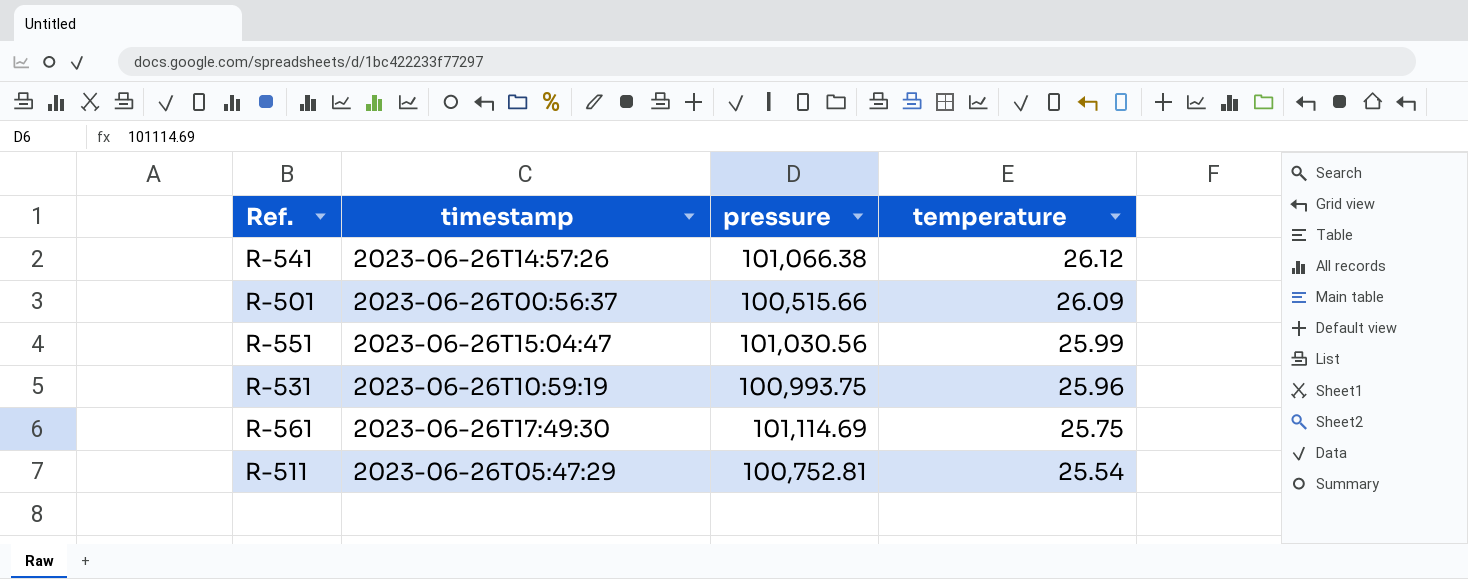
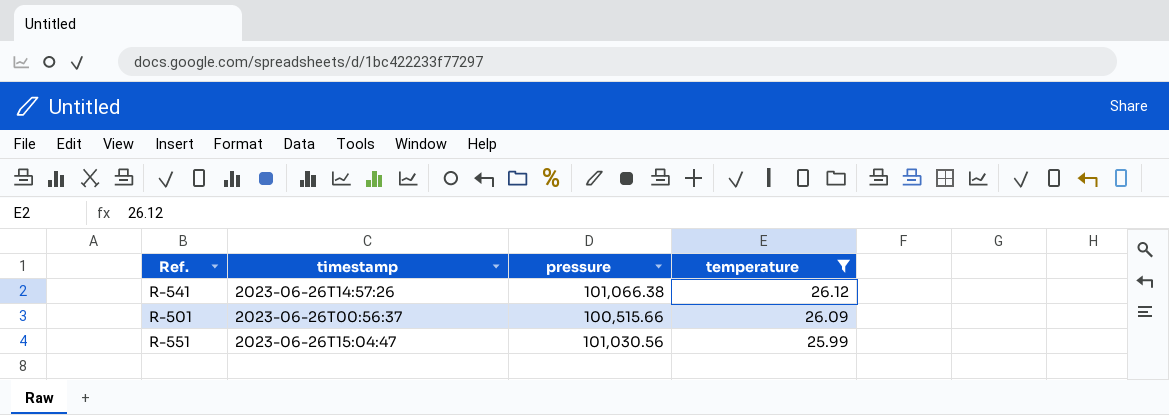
filter: none -> temperature >= 25.99

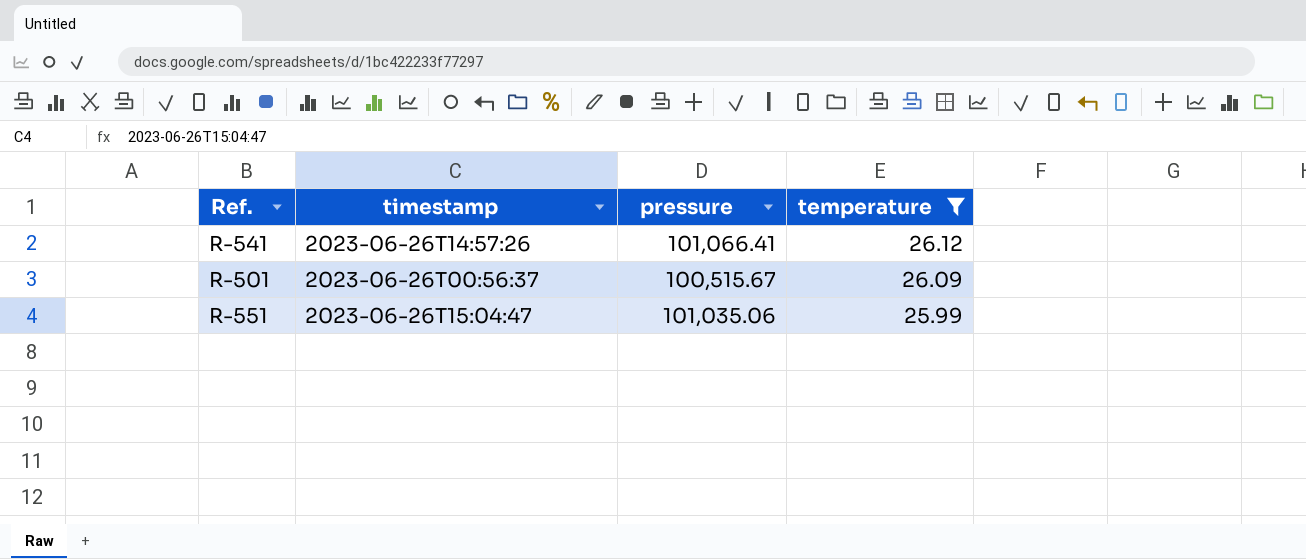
R-541 | pressure: 101,066.38 -> 101,066.41
R-501 | pressure: 100,515.66 -> 100,515.67
R-551 | pressure: 101,030.56 -> 101,035.06

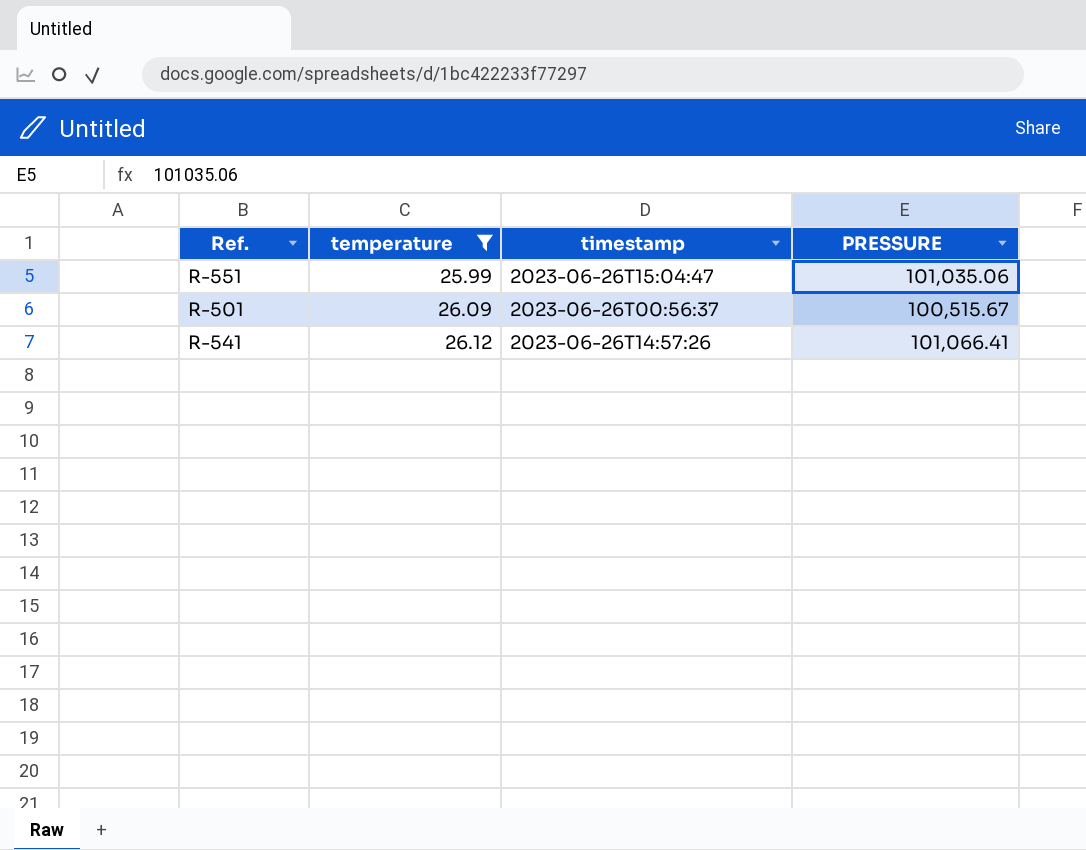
row order: temperature descending -> temperature ascending
column temperature | position: 4 -> 2
column name: pressure -> PRESSURE

